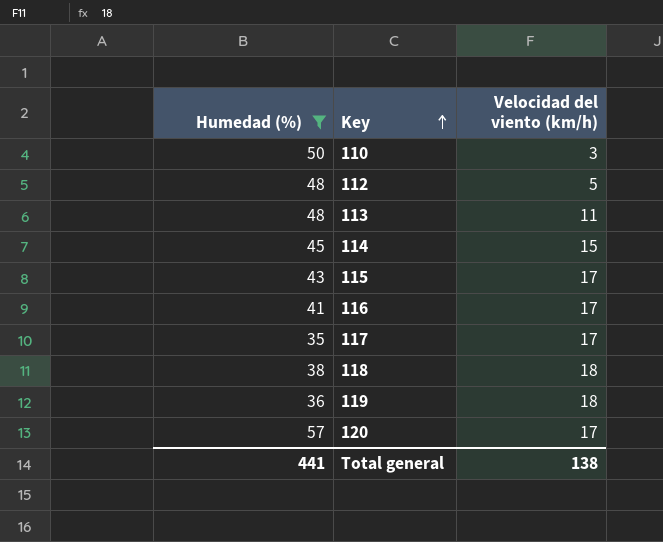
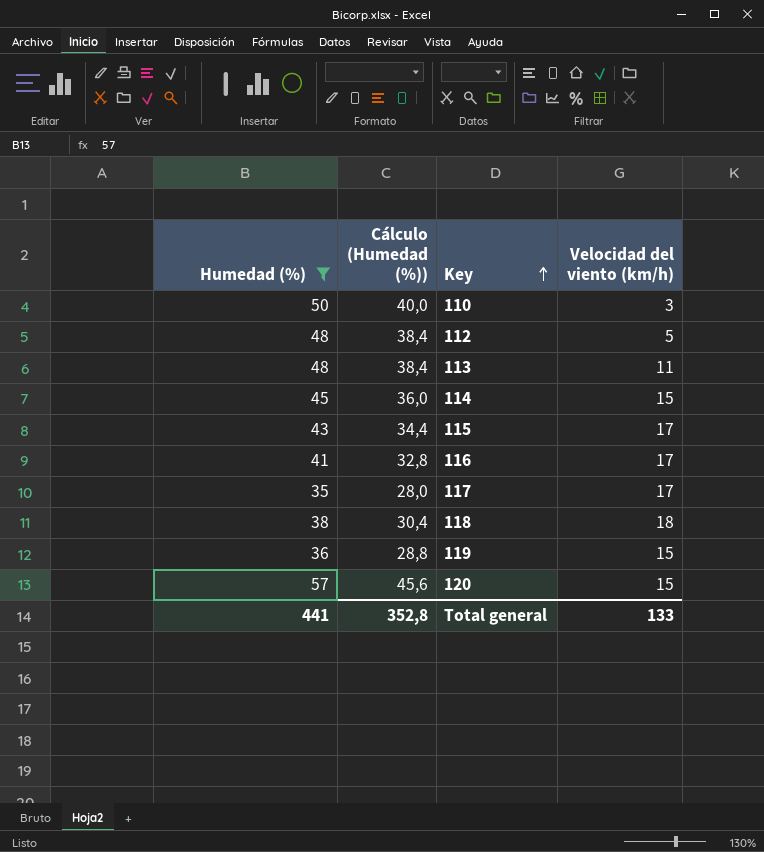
column Cálculo (Humedad (%)) | formula: none -> [Humedad (%)] * 0,8
119 | Velocidad del viento (km/h): 18 -> 15
120 | Velocidad del viento (km/h): 17 -> 15
Total general | Velocidad del viento (km/h): 138 -> 133

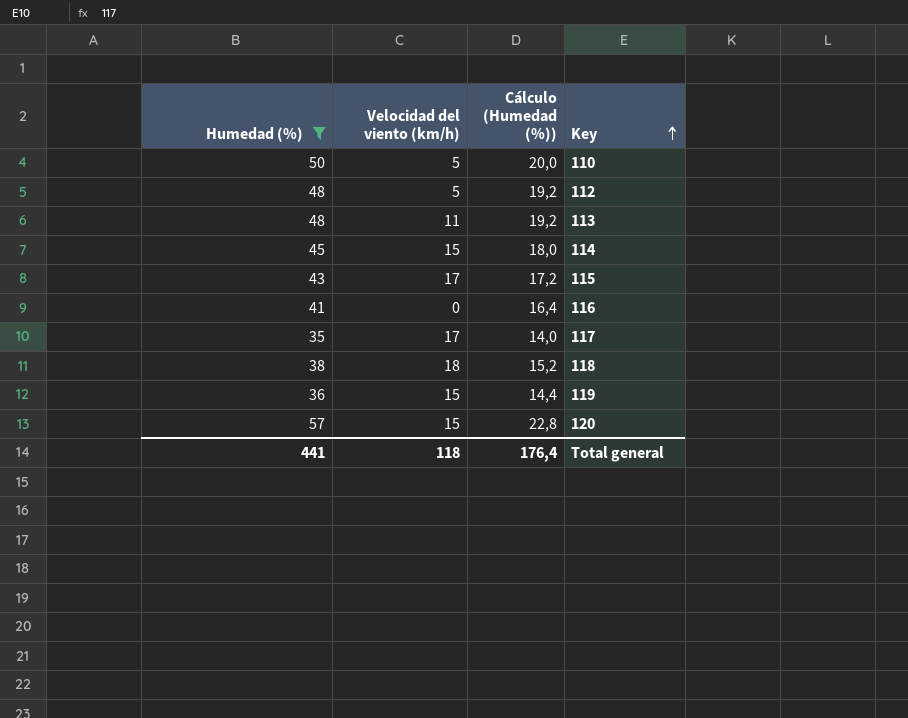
column Velocidad del viento (km/h) | position: 4 -> 2
column Cálculo (Humedad (%)) | formula: [Humedad (%)] * 0,8 -> [Humedad (%)] * 0,4
110 | Velocidad del viento (km/h): 3 -> 5
116 | Velocidad del viento (km/h): 17 -> 0
Total general | Velocidad del viento (km/h): 133 -> 118
Total general | Cálculo (Humedad (%)): 352,8 -> 176,4

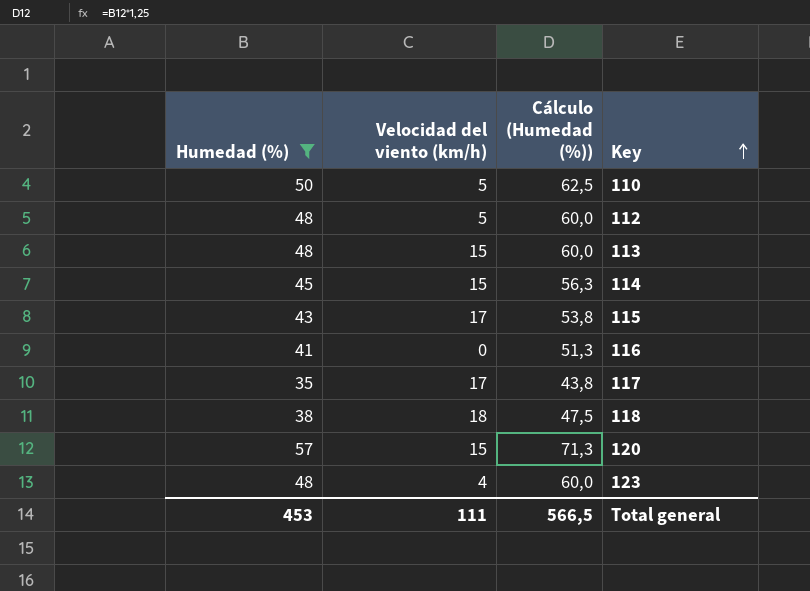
column Cálculo (Humedad (%)) | formula: [Humedad (%)] * 0,4 -> [Humedad (%)] * 1,25
row 119: 36 | 15 | 14,4 -> none
113 | Velocidad del viento (km/h): 11 -> 15
row 123: none -> 48 | 4 | 60,0
Total general | Humedad (%): 441 -> 453
Total general | Velocidad del viento (km/h): 118 -> 111
Total general | Cálculo (Humedad (%)): 176,4 -> 566,5

